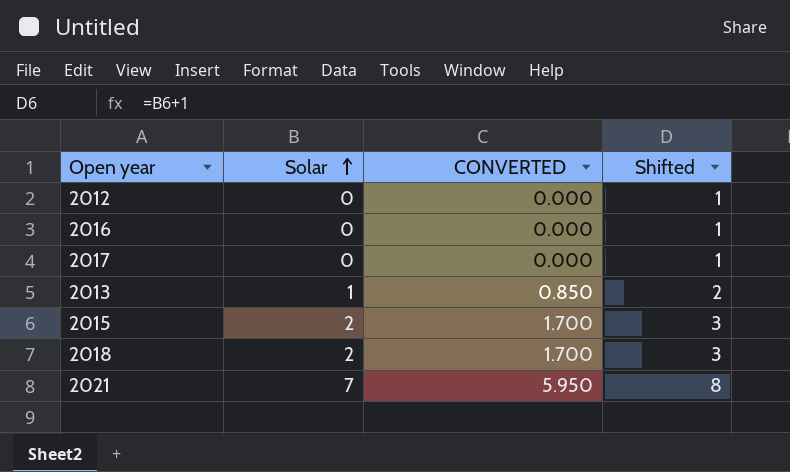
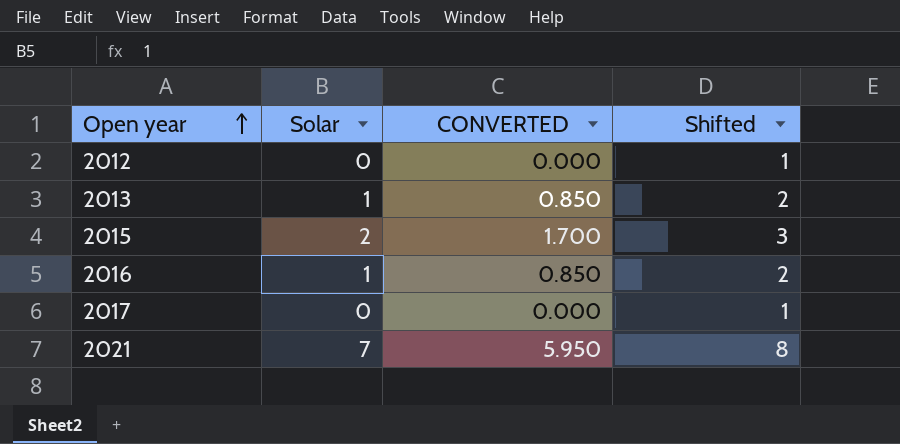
row order: Solar ascending -> Open year ascending
row 2018: 2 | 1.700 | 3 -> none
2016 | Solar: 0 -> 1
2016 | CONVERTED: 0.000 -> 0.850
2016 | Shifted: 1 -> 2

